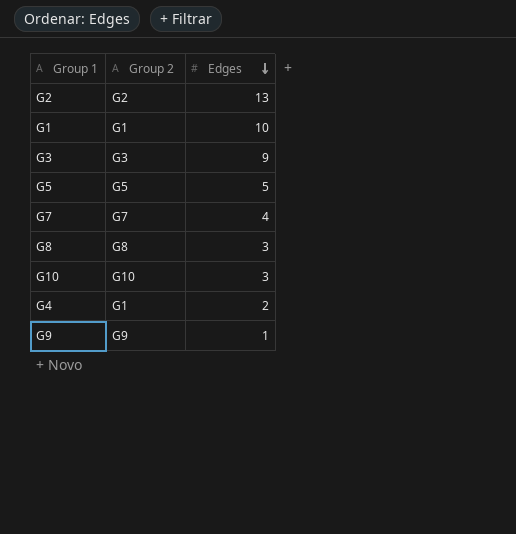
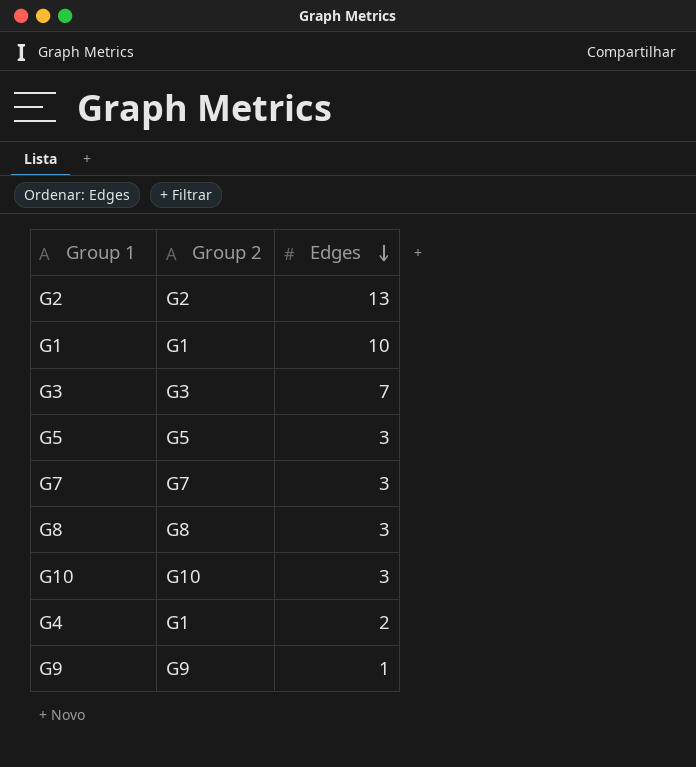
G3 | Edges: 9 -> 7
G5 | Edges: 5 -> 3
G7 | Edges: 4 -> 3

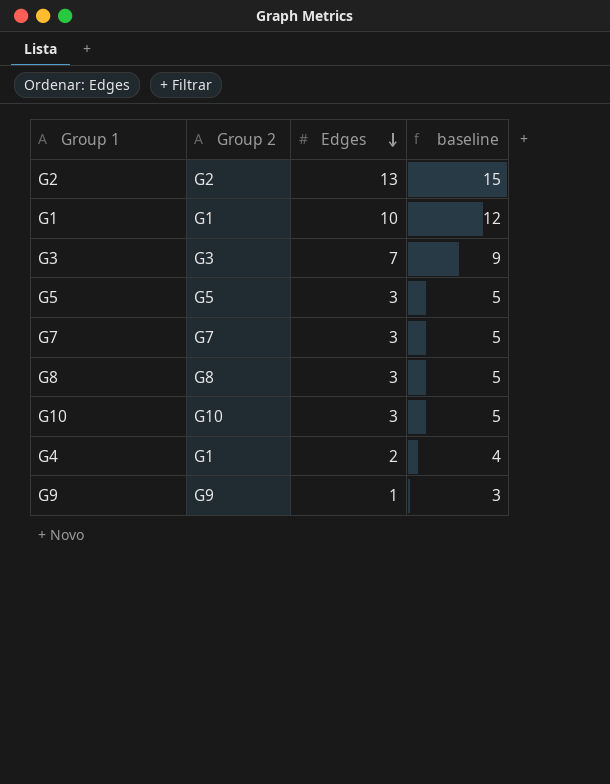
column baseline | formula: none -> [Edges] + 2

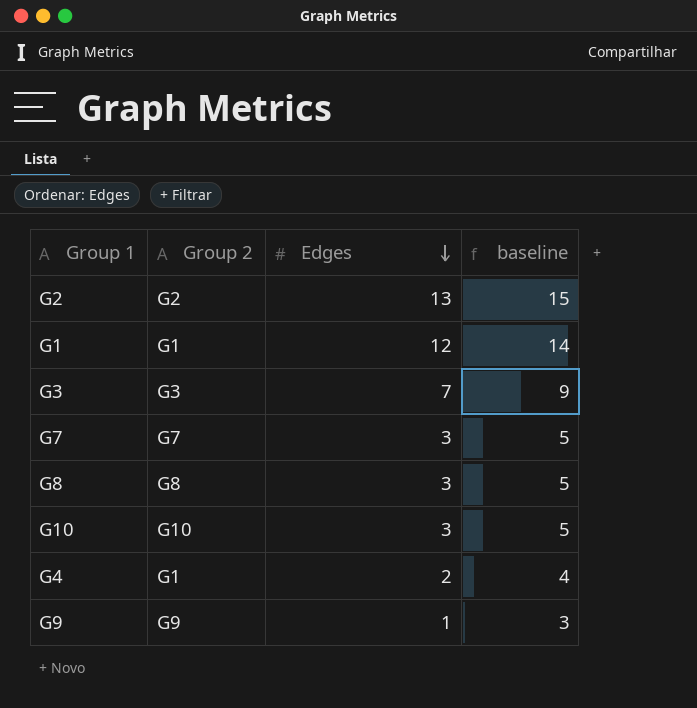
row G5: G5 | 3 | 5 -> none
G1 | Edges: 10 -> 12
G1 | baseline: 12 -> 14

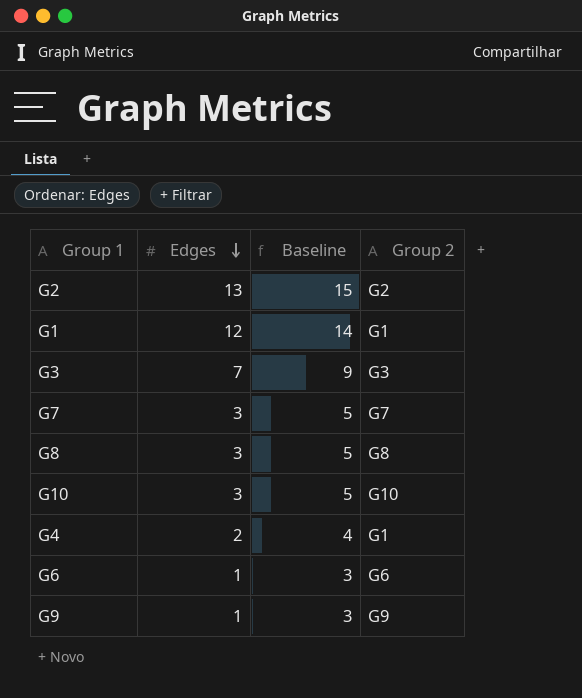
column name: baseline -> Baseline
column Group 2 | position: 2 -> 4
row G6: none -> 1 | 3 | G6

